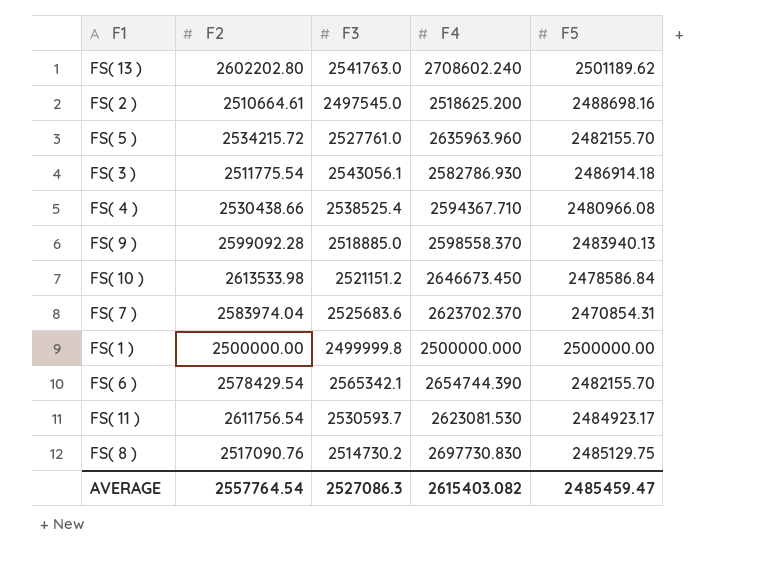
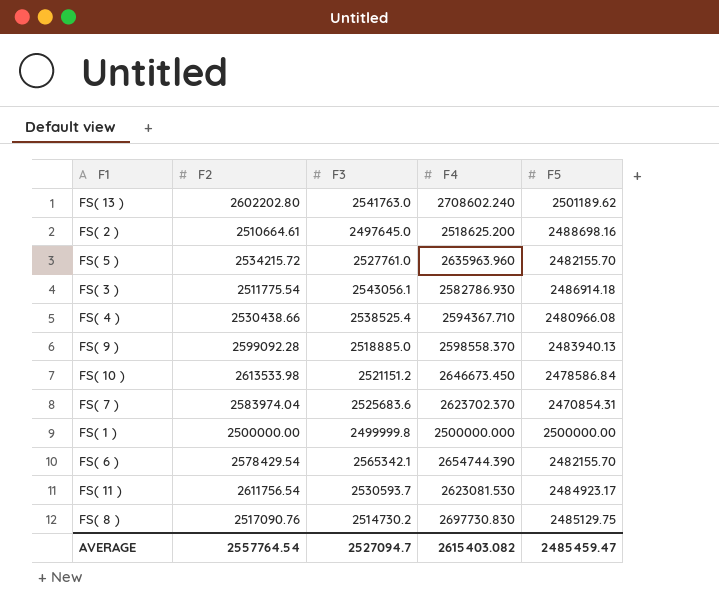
FS( 2 ) | F3: 2497545.0 -> 2497645.0
AVERAGE | F3: 2527086.3 -> 2527094.7

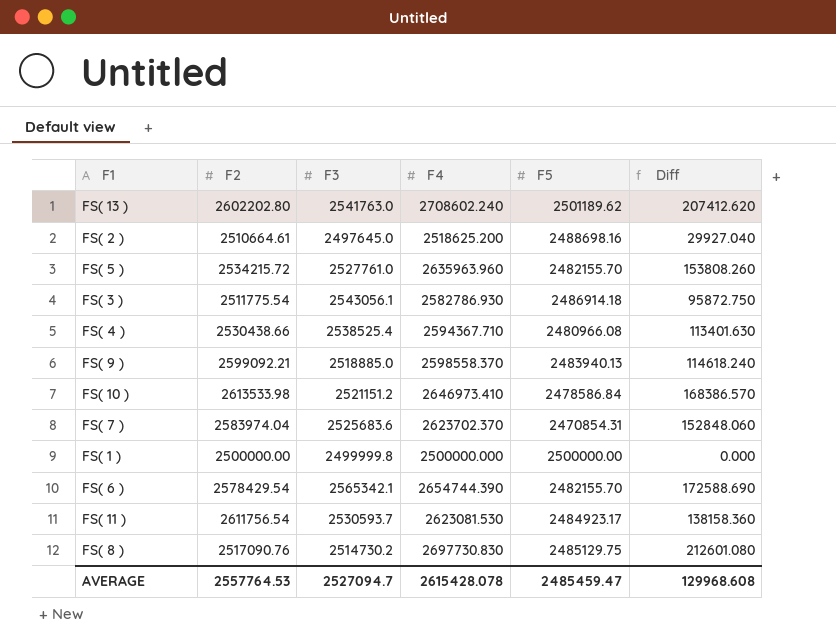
column Diff | formula: none -> [F4] - [F5]
FS( 9 ) | F2: 2599092.28 -> 2599092.21
FS( 10 ) | F4: 2646673.450 -> 2646973.410
AVERAGE | F2: 2557764.54 -> 2557764.53
AVERAGE | F4: 2615403.082 -> 2615428.078

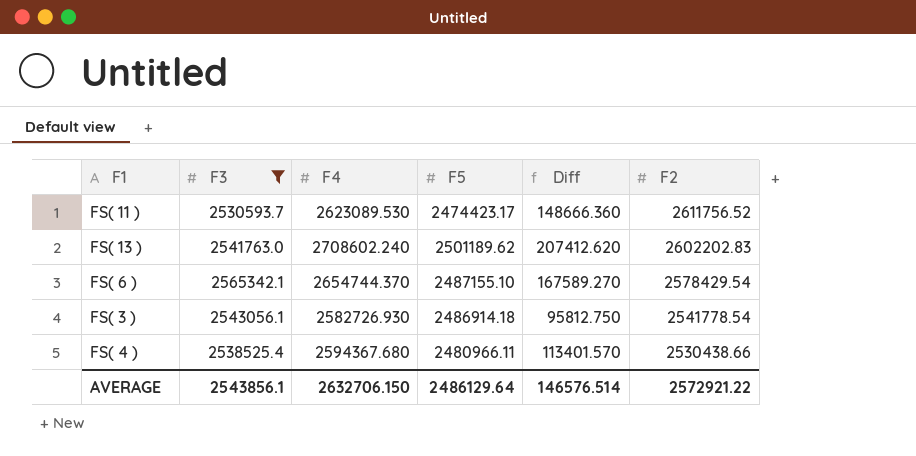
filter: none -> F3 >= 2530593.7
row order: none -> F2 descending
column F2 | position: 2 -> 6
FS( 11 ) | F4: 2623081.530 -> 2623089.530
FS( 11 ) | F5: 2484923.17 -> 2474423.17
FS( 11 ) | Diff: 138158.360 -> 148666.360
FS( 11 ) | F2: 2611756.54 -> 2611756.52
FS( 13 ) | F2: 2602202.80 -> 2602202.83
FS( 6 ) | F4: 2654744.390 -> 2654744.370
FS( 6 ) | F5: 2482155.70 -> 2487155.10
FS( 6 ) | Diff: 172588.690 -> 167589.270
FS( 3 ) | F4: 2582786.930 -> 2582726.930
FS( 3 ) | Diff: 95872.750 -> 95812.750
FS( 3 ) | F2: 2511775.54 -> 2541778.54
FS( 4 ) | F4: 2594367.710 -> 2594367.680
FS( 4 ) | F5: 2480966.08 -> 2480966.11
FS( 4 ) | Diff: 113401.630 -> 113401.570
AVERAGE | F3: 2527094.7 -> 2543856.1
AVERAGE | F4: 2615428.078 -> 2632706.150
AVERAGE | F5: 2485459.47 -> 2486129.64
AVERAGE | Diff: 129968.608 -> 146576.514
AVERAGE | F2: 2557764.53 -> 2572921.22

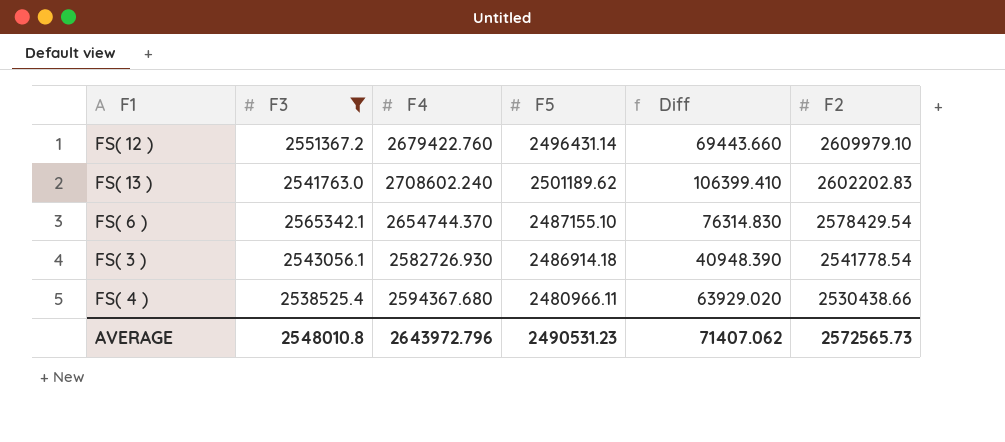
column Diff | formula: [F4] - [F5] -> [F4] - [F2]
row FS( 11 ): 2530593.7 | 2623089.530 | 2474423.17 | 148666.360 | 2611756.52 -> none
row FS( 12 ): none -> 2551367.2 | 2679422.760 | 2496431.14 | 69443.660 | 2609979.10
AVERAGE | F3: 2543856.1 -> 2548010.8
AVERAGE | F4: 2632706.150 -> 2643972.796
AVERAGE | F5: 2486129.64 -> 2490531.23
AVERAGE | Diff: 146576.514 -> 71407.062
AVERAGE | F2: 2572921.22 -> 2572565.73

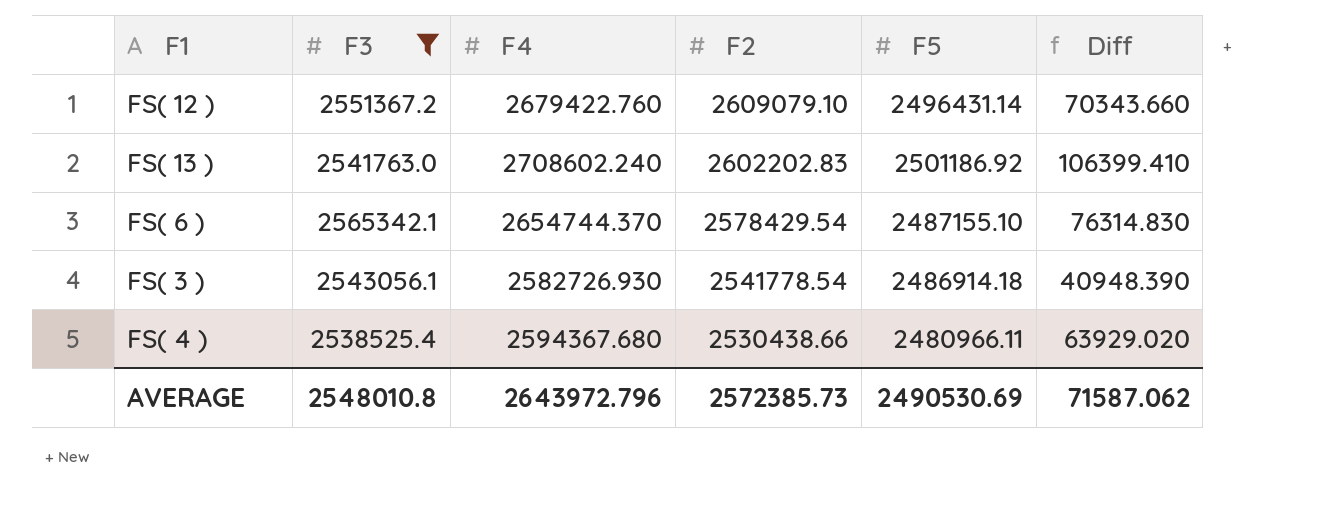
column F2 | position: 6 -> 4
FS( 12 ) | F2: 2609979.10 -> 2609079.10
FS( 12 ) | Diff: 69443.660 -> 70343.660
FS( 13 ) | F5: 2501189.62 -> 2501186.92
AVERAGE | F2: 2572565.73 -> 2572385.73
AVERAGE | F5: 2490531.23 -> 2490530.69
AVERAGE | Diff: 71407.062 -> 71587.062

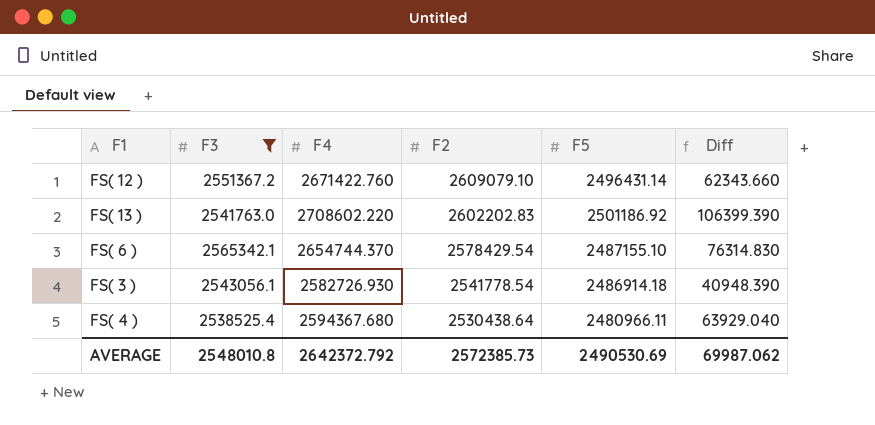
FS( 12 ) | F4: 2679422.760 -> 2671422.760
FS( 12 ) | Diff: 70343.660 -> 62343.660
FS( 13 ) | F4: 2708602.240 -> 2708602.220
FS( 13 ) | Diff: 106399.410 -> 106399.390
FS( 4 ) | F2: 2530438.66 -> 2530438.64
FS( 4 ) | Diff: 63929.020 -> 63929.040
AVERAGE | F4: 2643972.796 -> 2642372.792
AVERAGE | Diff: 71587.062 -> 69987.062

